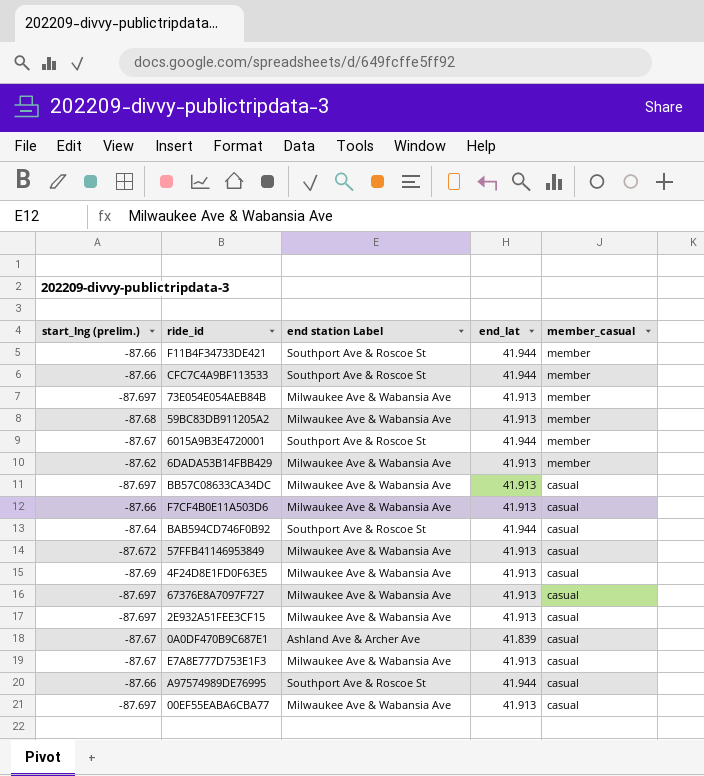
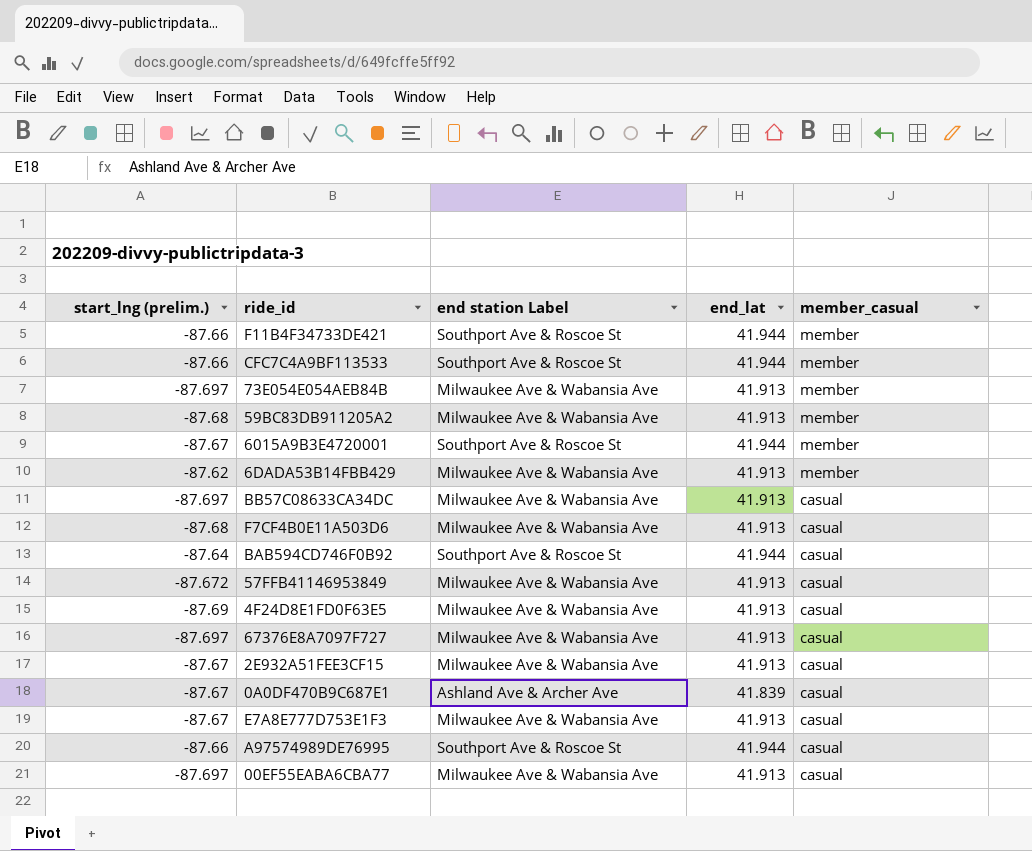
F7CF4B0E11A503D6 | start_lng (prelim.): -87.66 -> -87.68
2E932A51FEE3CF15 | start_lng (prelim.): -87.697 -> -87.67

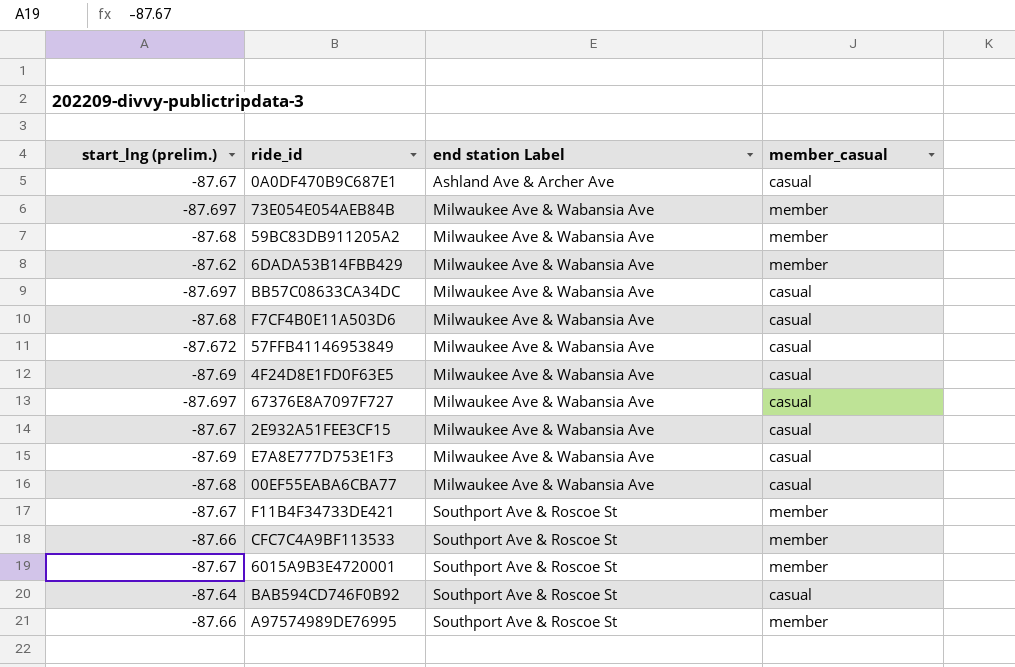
row order: member_casual descending -> end station Label ascending
column end_lat | position: 4 -> none
E7A8E777D753E1F3 | start_lng (prelim.): -87.67 -> -87.69
00EF55EABA6CBA77 | start_lng (prelim.): -87.697 -> -87.68
F11B4F34733DE421 | start_lng (prelim.): -87.66 -> -87.67
A97574989DE76995 | member_casual: casual -> member

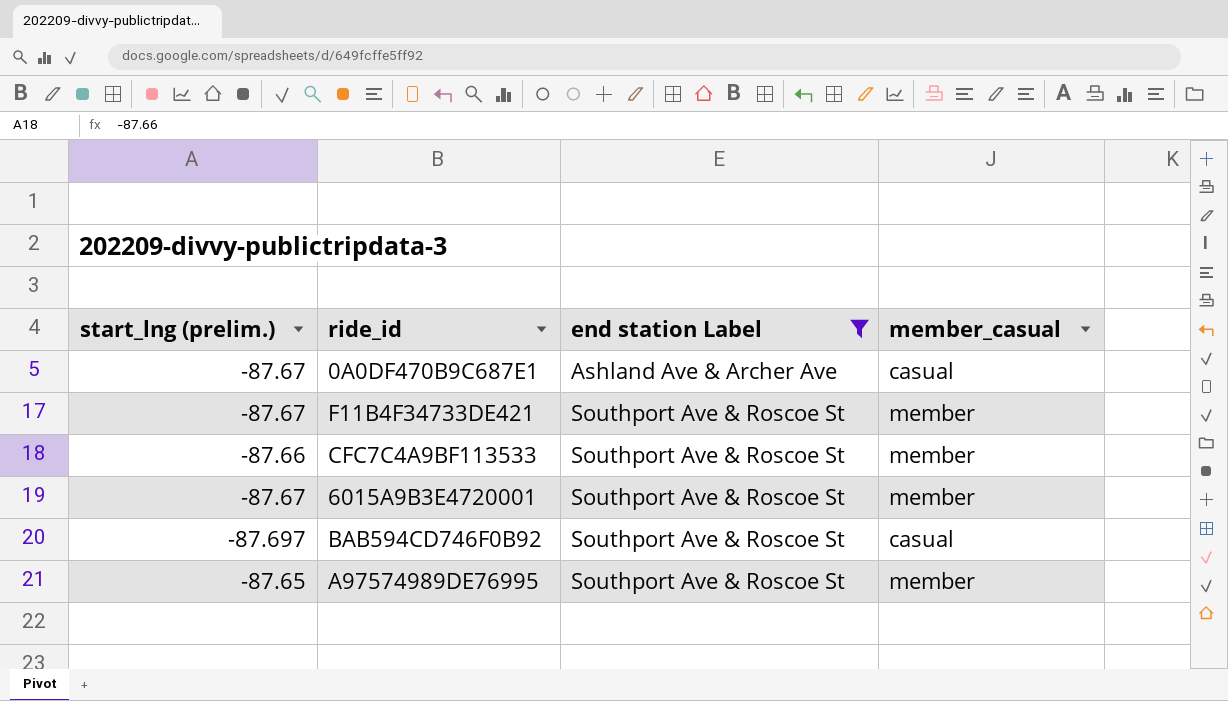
filter: none -> end station Label != Milwaukee Ave & Wabansia Ave
BAB594CD746F0B92 | start_lng (prelim.): -87.64 -> -87.697
A97574989DE76995 | start_lng (prelim.): -87.66 -> -87.65

